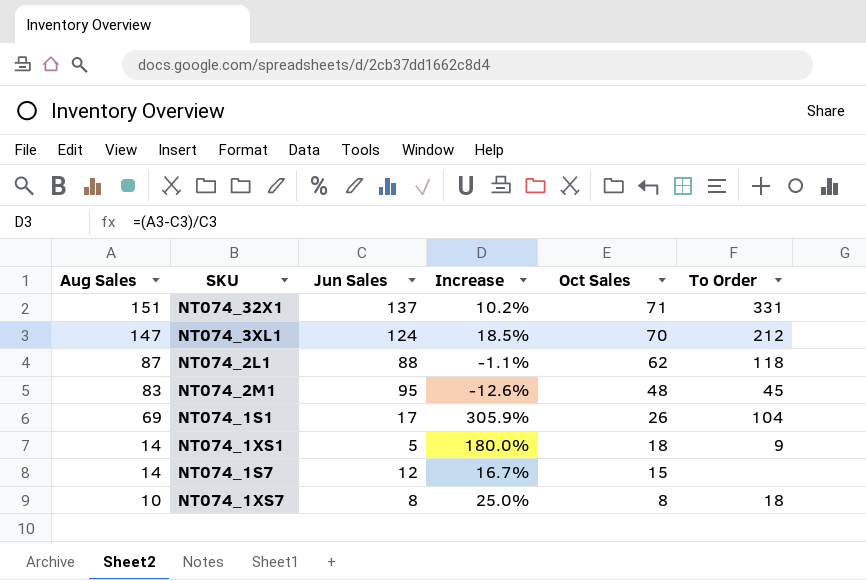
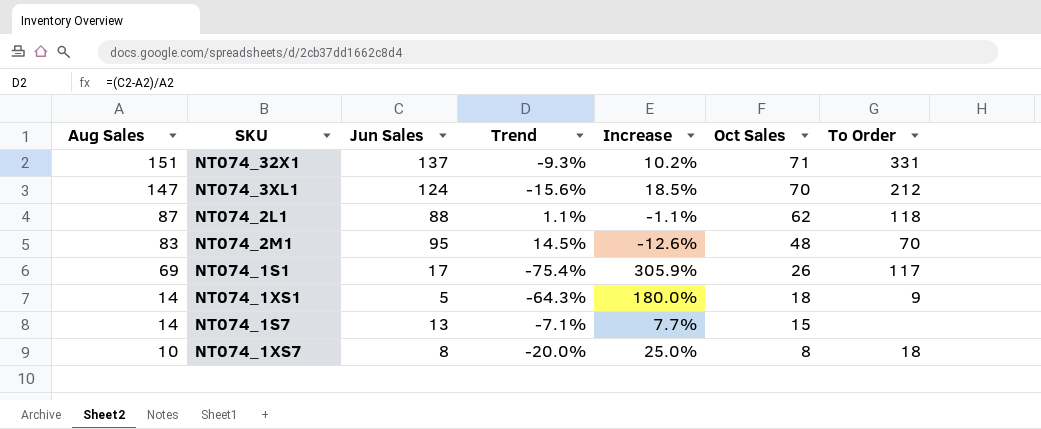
column Trend | formula: none -> ([Jun Sales] - [Aug Sales]) / [Aug Sales]
NT074_2M1 | To Order: 45 -> 70
NT074_1S1 | To Order: 104 -> 117
NT074_1S7 | Jun Sales: 12 -> 13
NT074_1S7 | Increase: 16.7% -> 7.7%

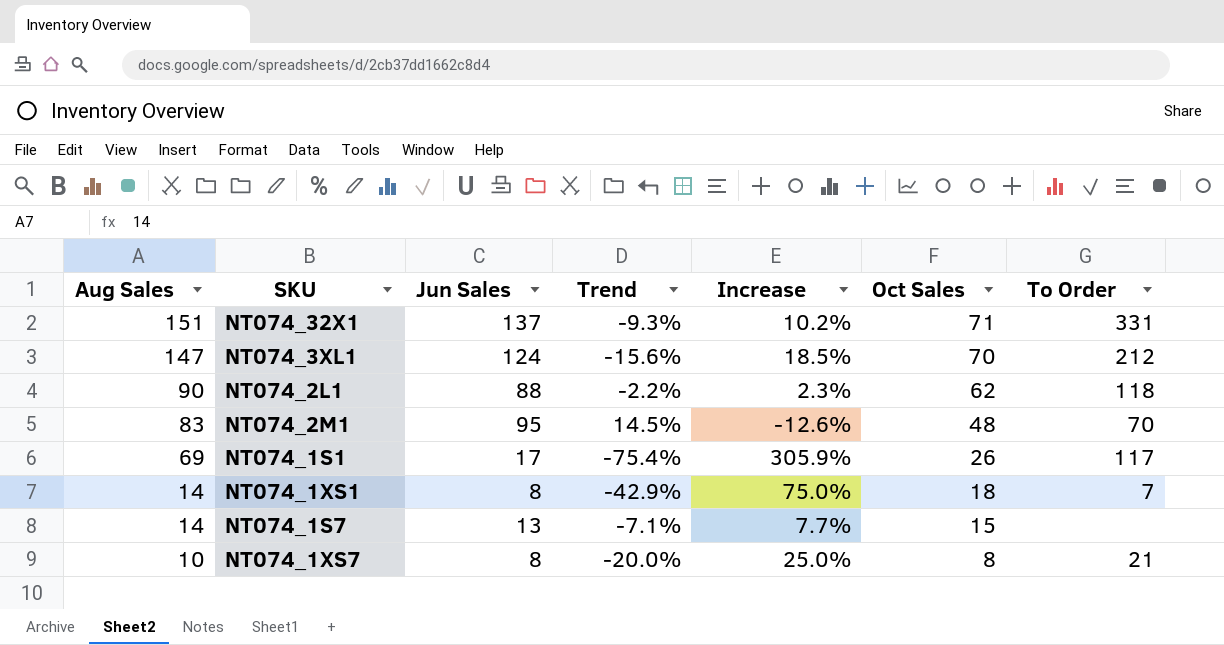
NT074_2L1 | Aug Sales: 87 -> 90
NT074_2L1 | Trend: 1.1% -> -2.2%
NT074_2L1 | Increase: -1.1% -> 2.3%
NT074_1XS1 | Jun Sales: 5 -> 8
NT074_1XS1 | Trend: -64.3% -> -42.9%
NT074_1XS1 | Increase: 180.0% -> 75.0%
NT074_1XS1 | To Order: 9 -> 7
NT074_1XS7 | To Order: 18 -> 21

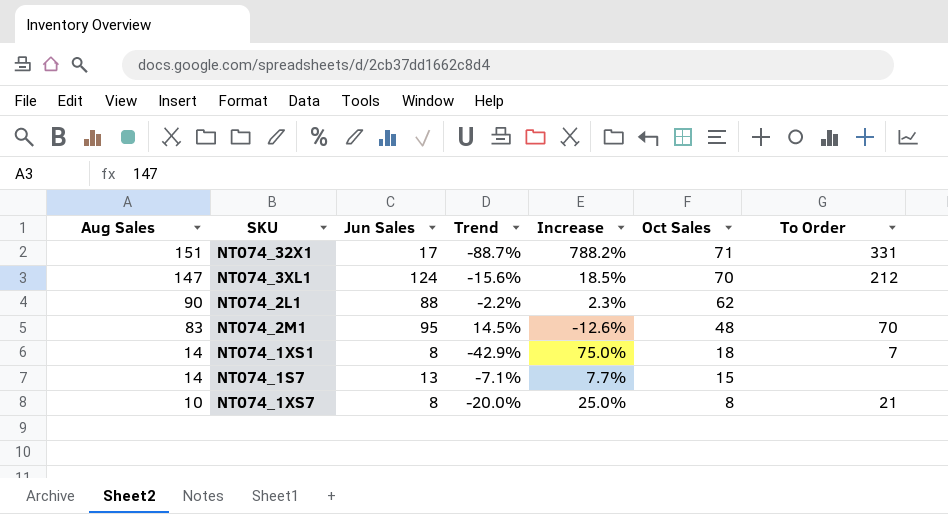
row NT074_1S1: 69 | 17 | -75.4% | 305.9% | 26 | 117 -> none
NT074_32X1 | Jun Sales: 137 -> 17
NT074_32X1 | Trend: -9.3% -> -88.7%
NT074_32X1 | Increase: 10.2% -> 788.2%
NT074_2L1 | To Order: 118 -> none

